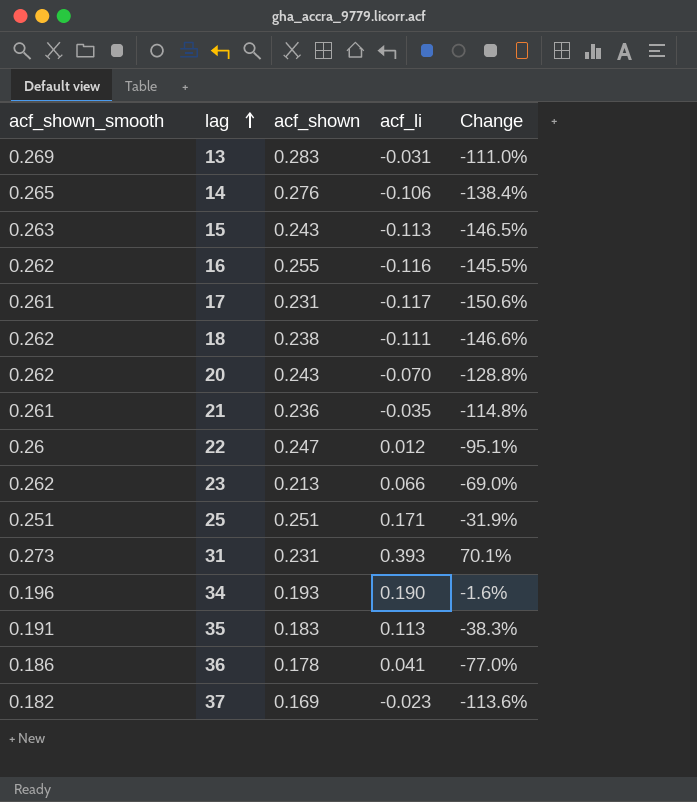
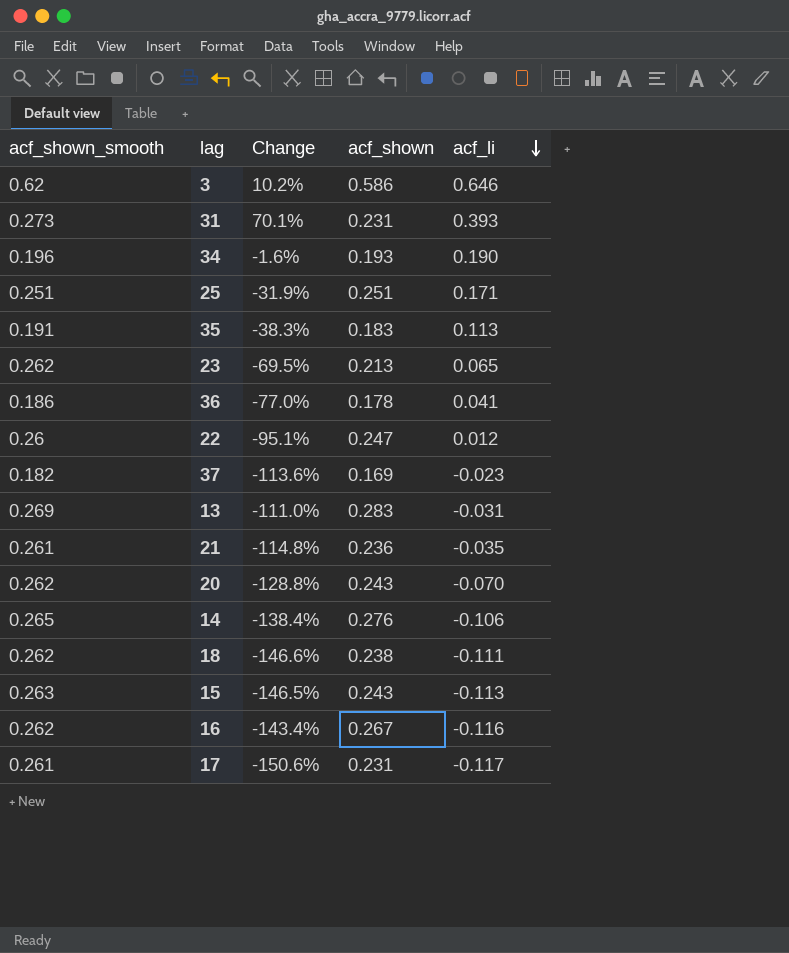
row order: lag ascending -> acf_li descending
column Change | position: 5 -> 3
row 3: none -> 0.62 | 10.2% | 0.586 | 0.646
23 | Change: -69.0% -> -69.5%
23 | acf_li: 0.066 -> 0.065
16 | Change: -145.5% -> -143.4%
16 | acf_shown: 0.255 -> 0.267

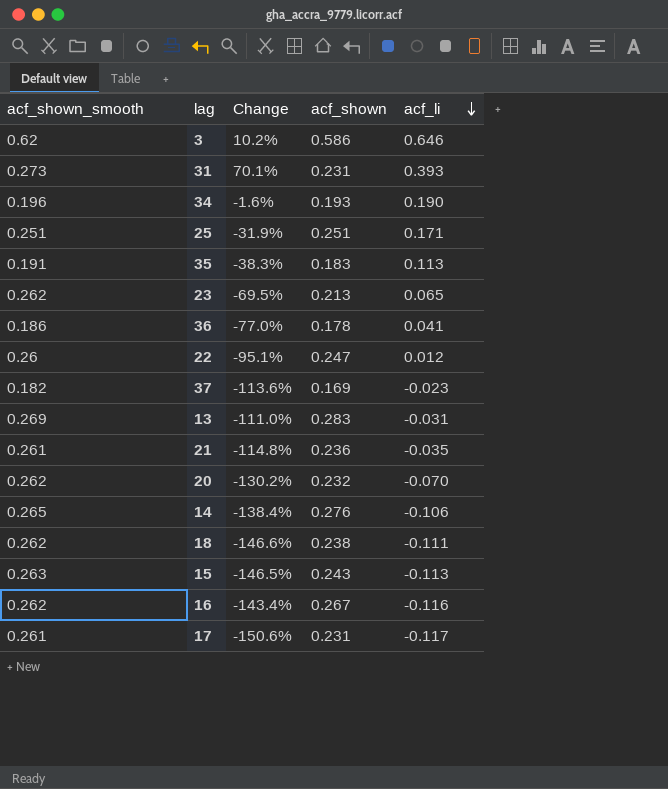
20 | Change: -128.8% -> -130.2%
20 | acf_shown: 0.243 -> 0.232

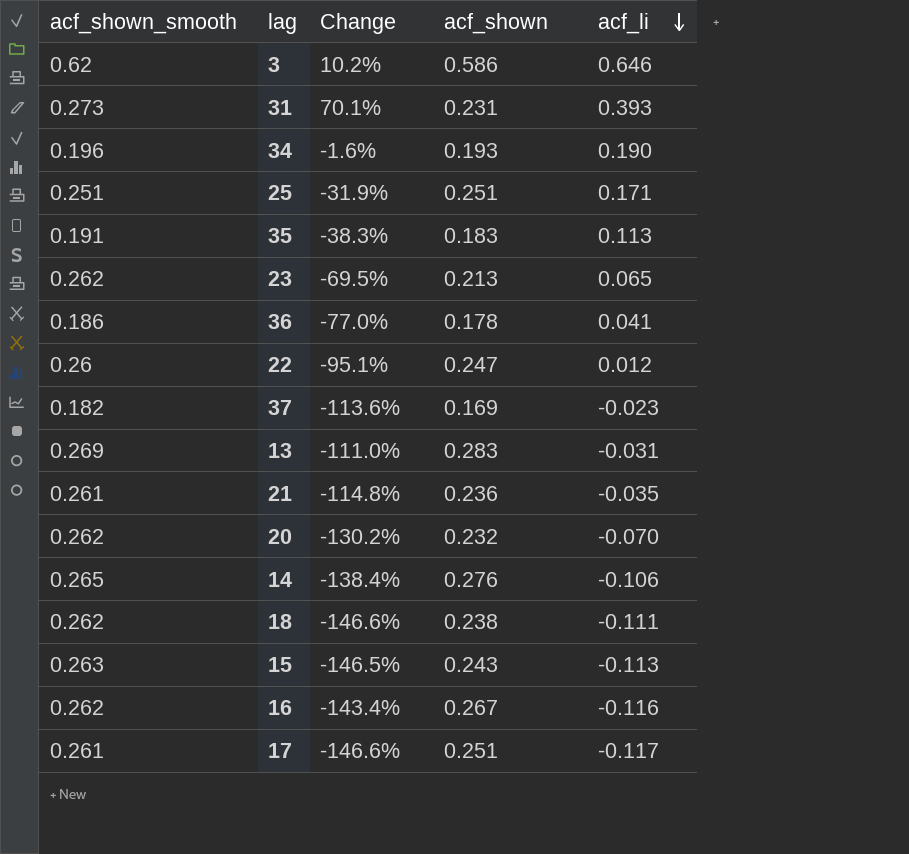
17 | Change: -150.6% -> -146.6%
17 | acf_shown: 0.231 -> 0.251

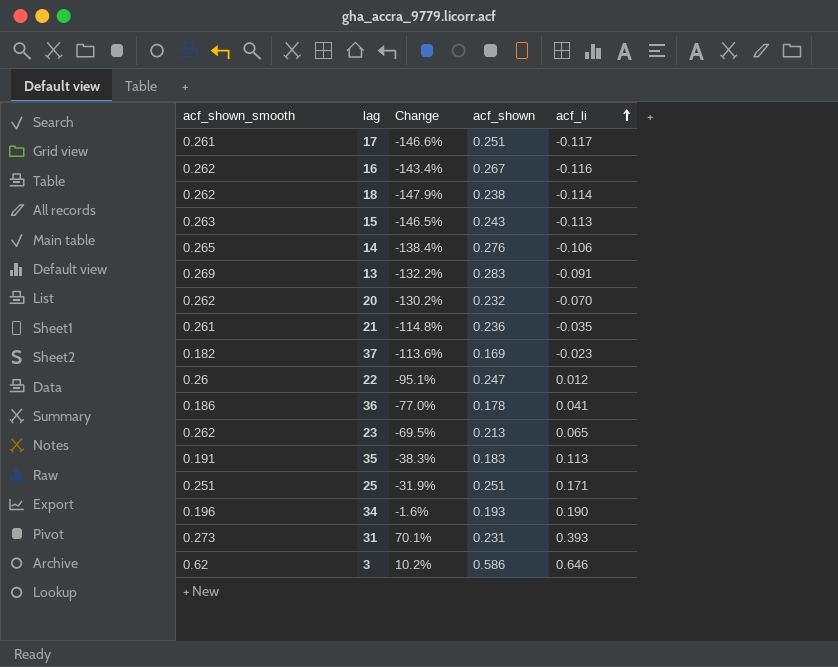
row order: acf_li descending -> acf_li ascending
18 | Change: -146.6% -> -147.9%
18 | acf_li: -0.111 -> -0.114
13 | Change: -111.0% -> -132.2%
13 | acf_li: -0.031 -> -0.091

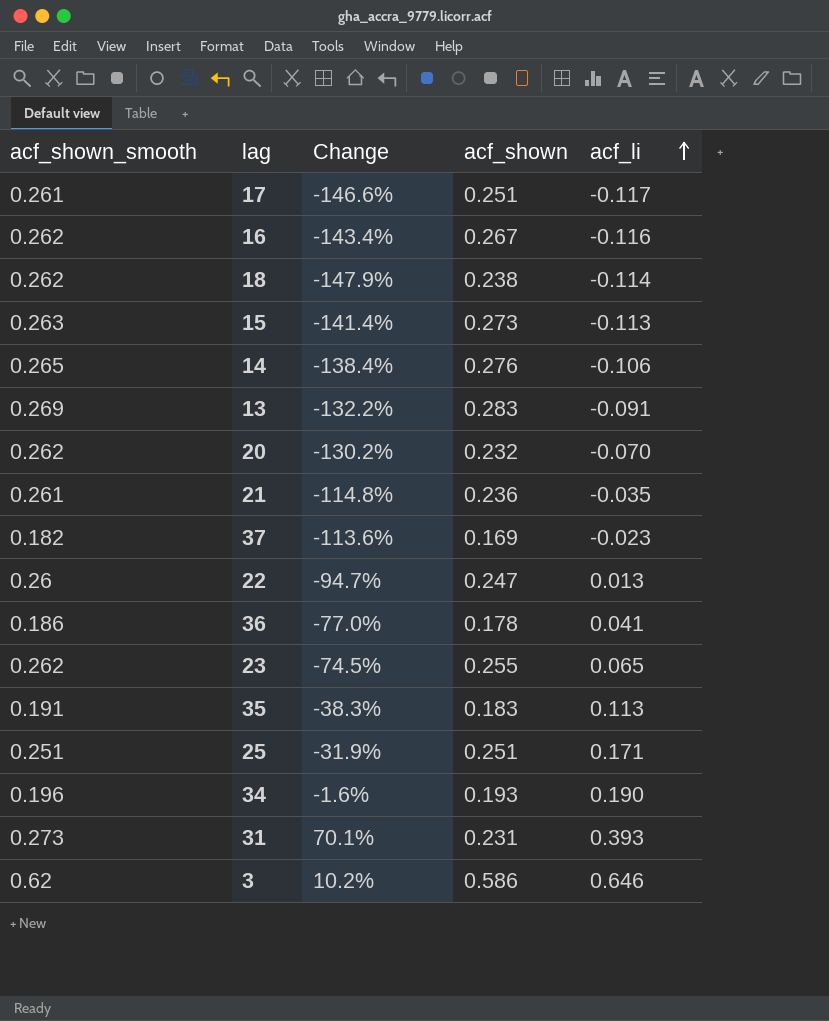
15 | Change: -146.5% -> -141.4%
15 | acf_shown: 0.243 -> 0.273
22 | Change: -95.1% -> -94.7%
22 | acf_li: 0.012 -> 0.013
23 | Change: -69.5% -> -74.5%
23 | acf_shown: 0.213 -> 0.255

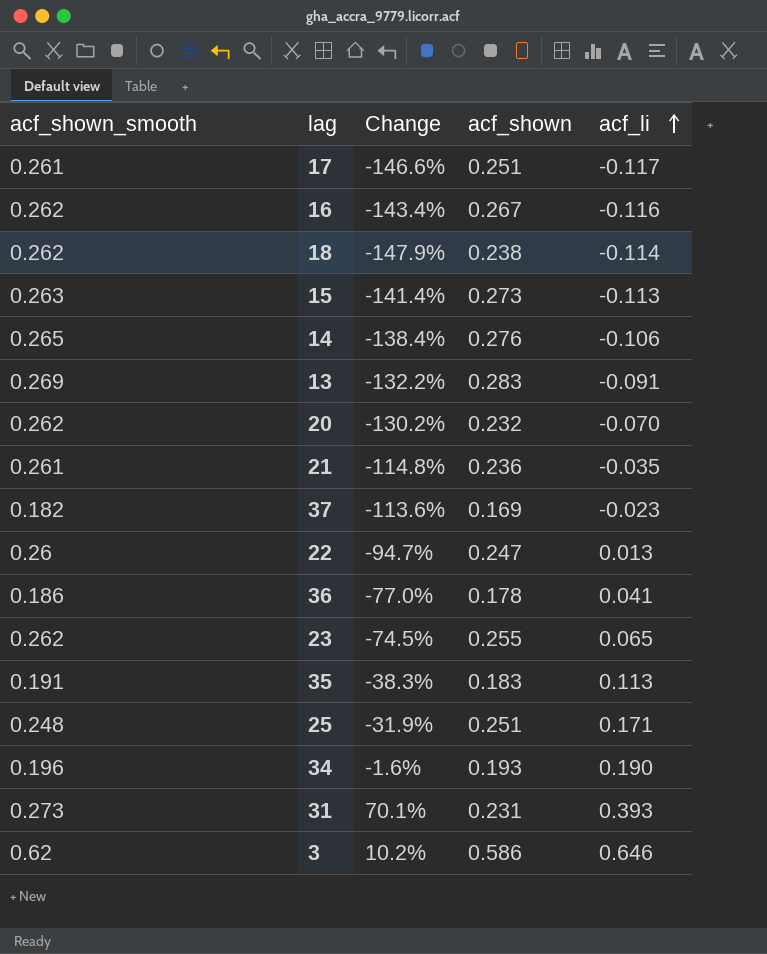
25 | acf_shown_smooth: 0.251 -> 0.248

